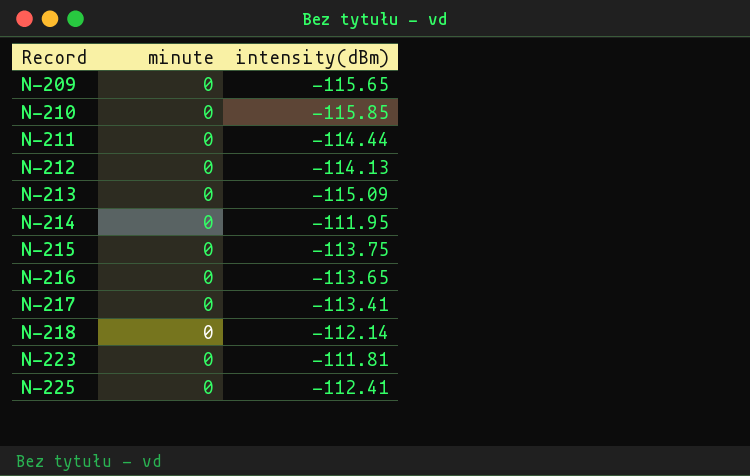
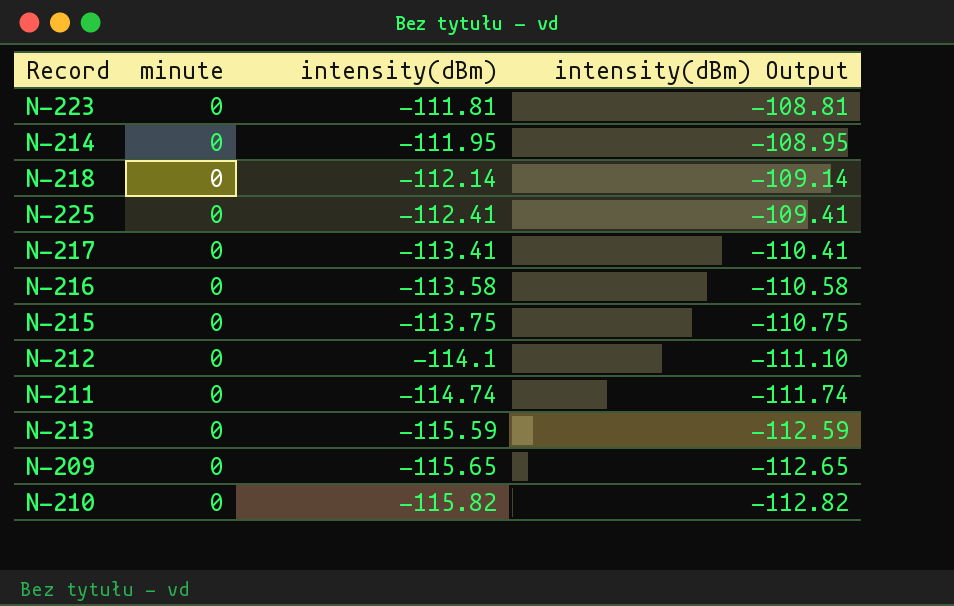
row order: Record ascending -> intensity(dBm) descending
column intensity(dBm) Output | formula: none -> [intensity(dBm)] + 3
N-216 | intensity(dBm): -113.65 -> -113.58
N-212 | intensity(dBm): -114.13 -> -114.1
N-211 | intensity(dBm): -114.44 -> -114.74
N-213 | intensity(dBm): -115.09 -> -115.59
N-210 | intensity(dBm): -115.85 -> -115.82

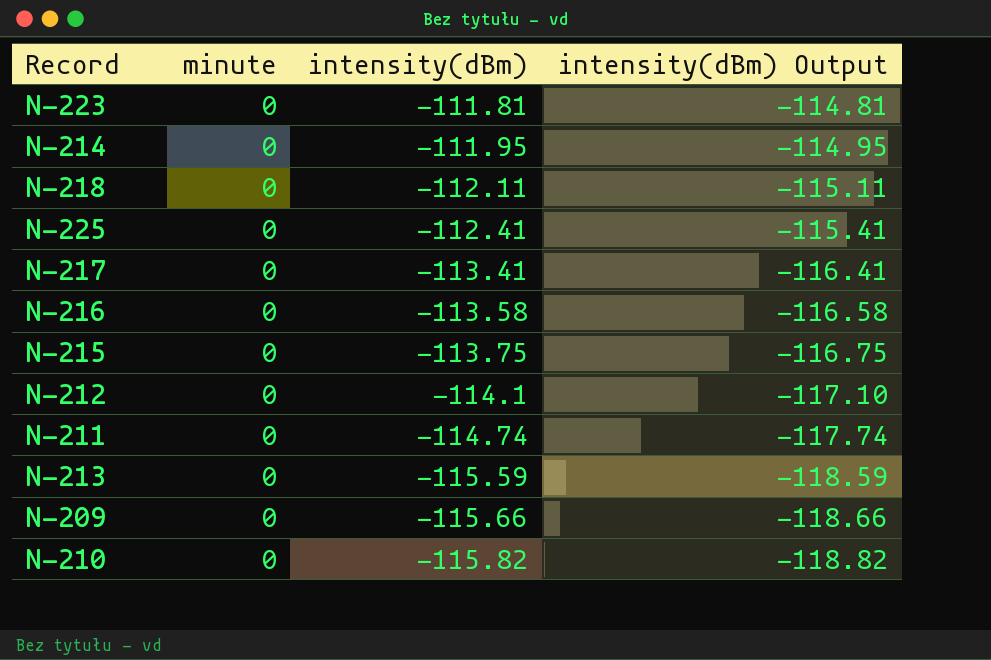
column intensity(dBm) Output | formula: [intensity(dBm)] + 3 -> [intensity(dBm)] - 3
N-218 | intensity(dBm): -112.14 -> -112.11
N-209 | intensity(dBm): -115.65 -> -115.66

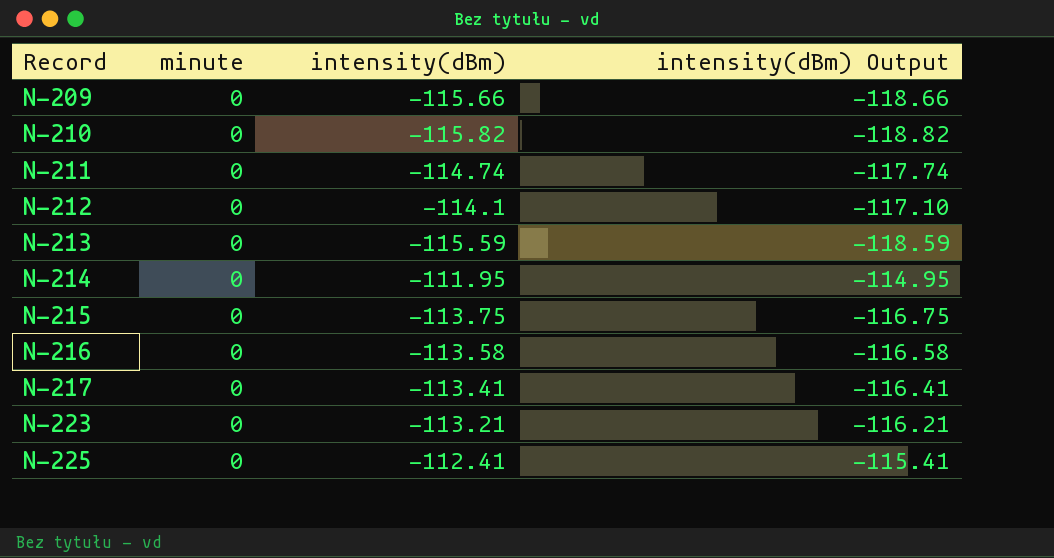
row order: intensity(dBm) descending -> Record ascending
row N-218: 0 | -112.11 | -115.11 -> none
N-223 | intensity(dBm): -111.81 -> -113.21
N-223 | intensity(dBm) Output: -114.81 -> -116.21

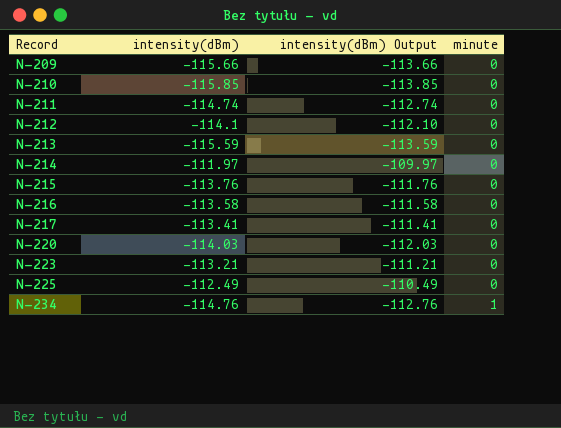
column intensity(dBm) Output | formula: [intensity(dBm)] - 3 -> [intensity(dBm)] + 2
column minute | position: 2 -> 4
N-210 | intensity(dBm): -115.82 -> -115.85
N-214 | intensity(dBm): -111.95 -> -111.97
N-215 | intensity(dBm): -113.75 -> -113.76
row N-220: none -> -114.03 | -112.03 | 0
N-225 | intensity(dBm): -112.41 -> -112.49
row N-234: none -> -114.76 | -112.76 | 1

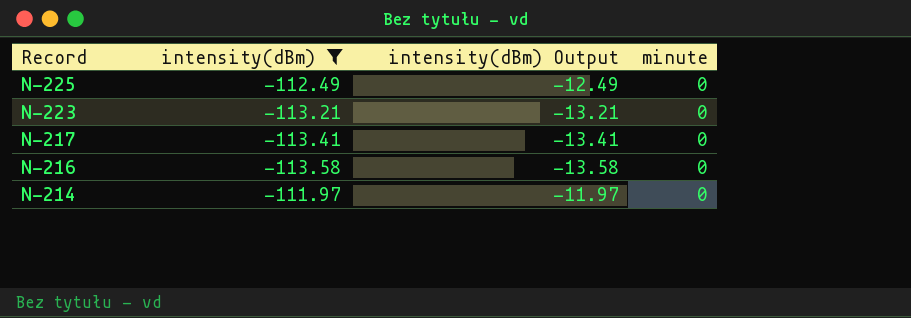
filter: none -> intensity(dBm) >= -113.58
row order: Record ascending -> Record descending
column intensity(dBm) Output | formula: [intensity(dBm)] + 2 -> [intensity(dBm)] + 100

